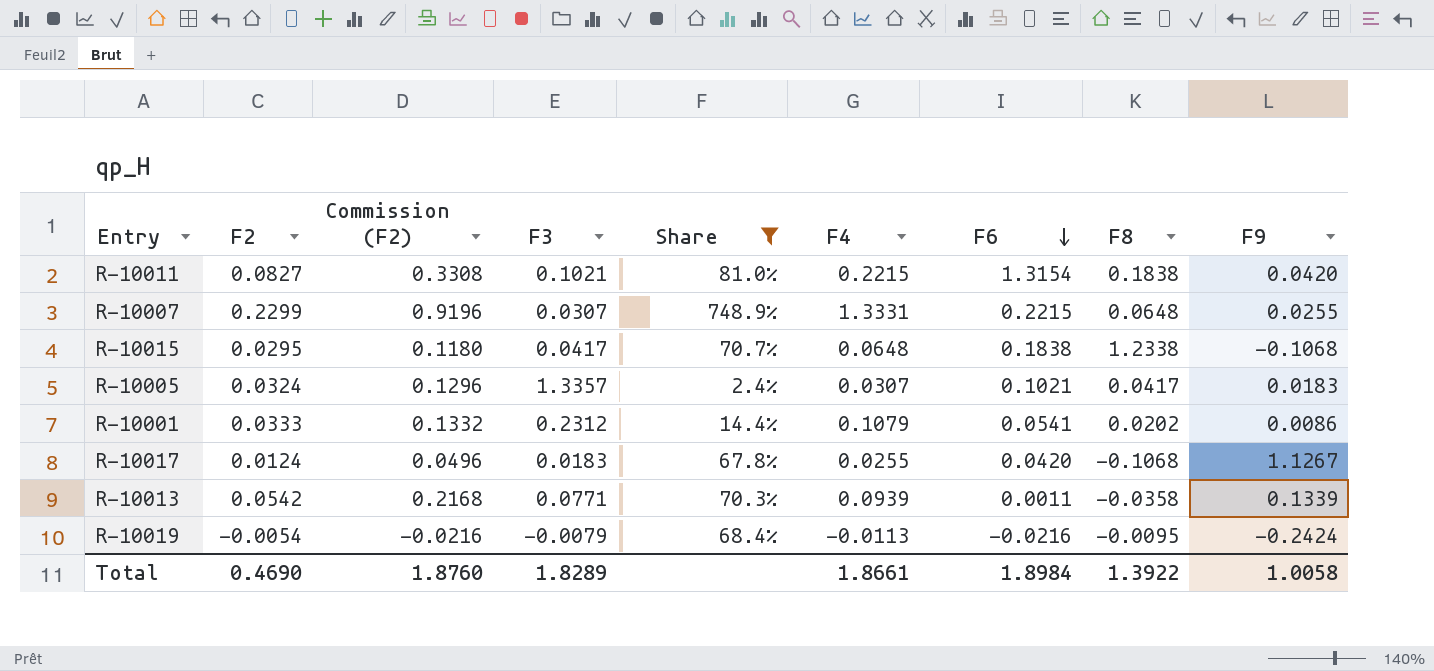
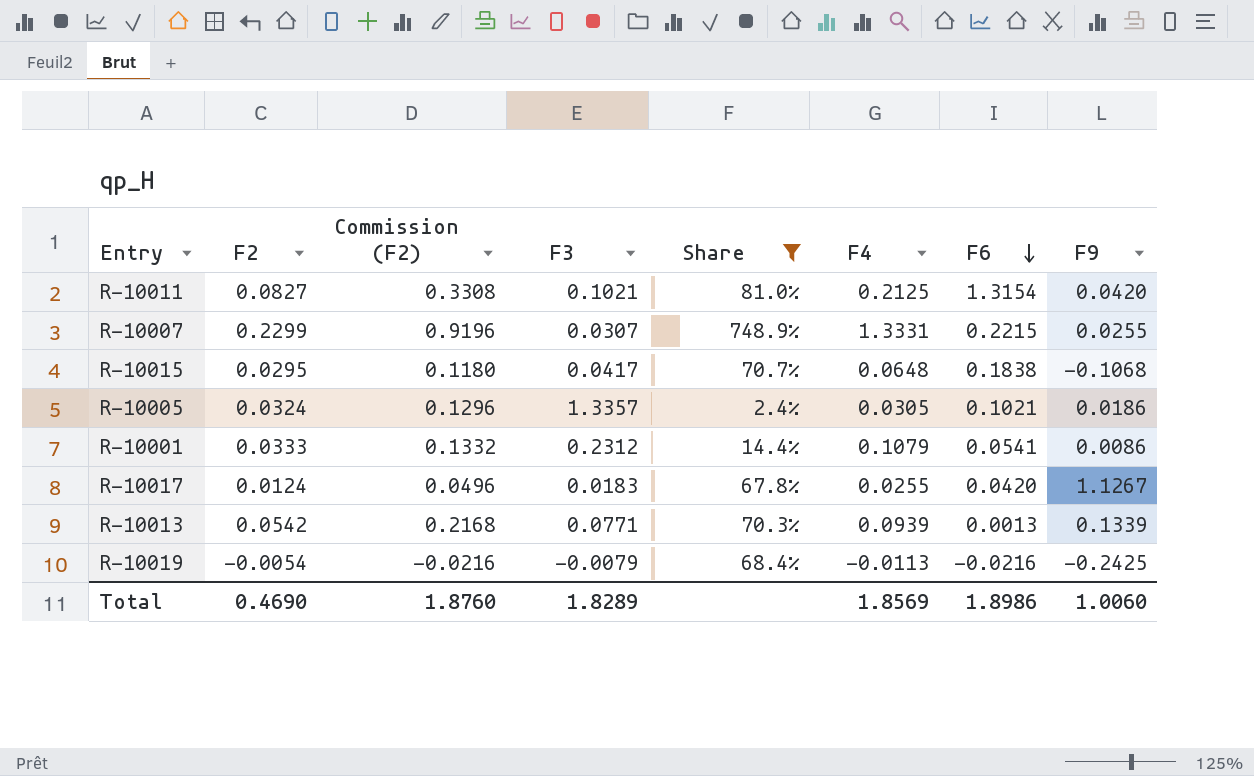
column F8 | position: 8 -> none
R-10011 | F4: 0.2215 -> 0.2125
R-10005 | F4: 0.0307 -> 0.0305
R-10005 | F9: 0.0183 -> 0.0186
R-10013 | F6: 0.0011 -> 0.0013
R-10019 | F9: -0.2424 -> -0.2425
Total | F4: 1.8661 -> 1.8569
Total | F6: 1.8984 -> 1.8986
Total | F9: 1.0058 -> 1.0060

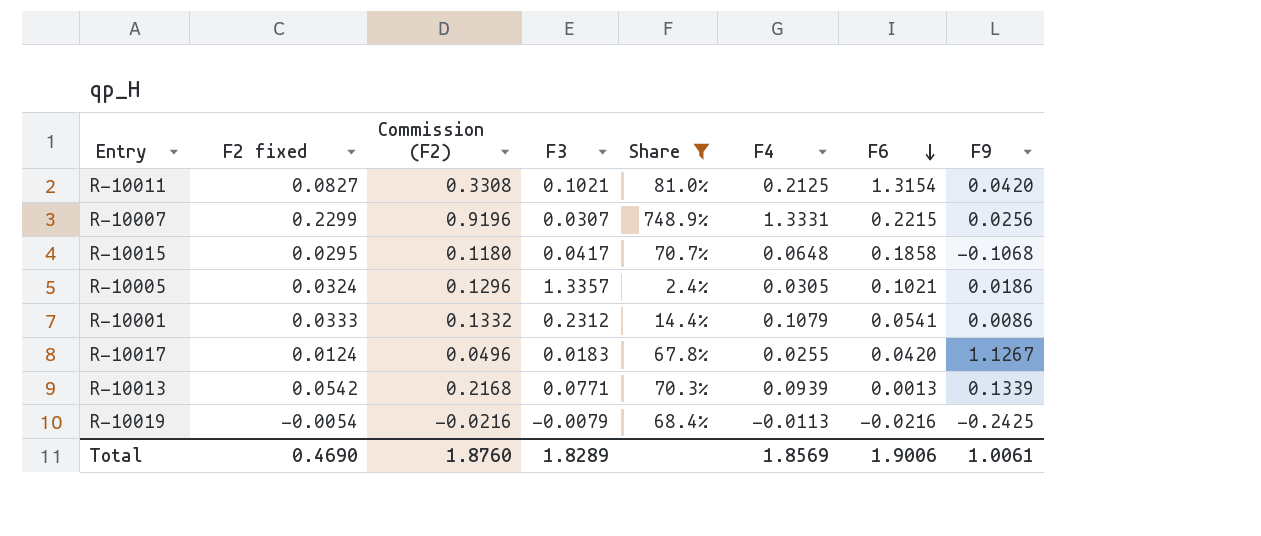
column name: F2 -> F2 fixed
R-10007 | F9: 0.0255 -> 0.0256
R-10015 | F6: 0.1838 -> 0.1858
Total | F6: 1.8986 -> 1.9006
Total | F9: 1.0060 -> 1.0061

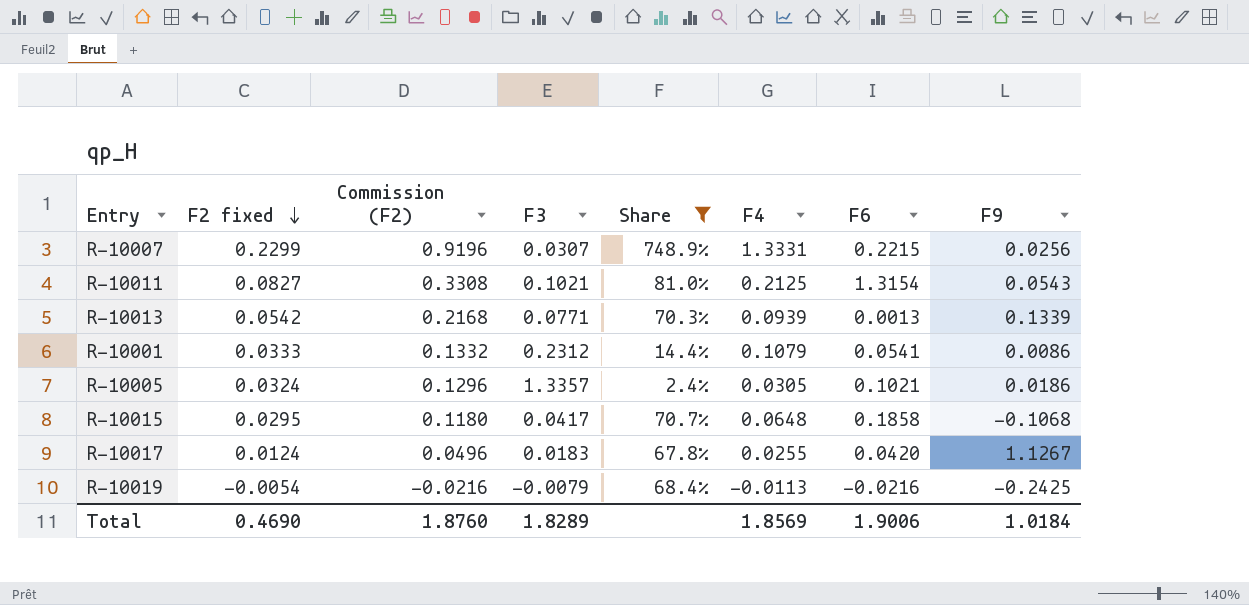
row order: F6 descending -> F2 fixed descending
R-10011 | F9: 0.0420 -> 0.0543
Total | F9: 1.0061 -> 1.0184

